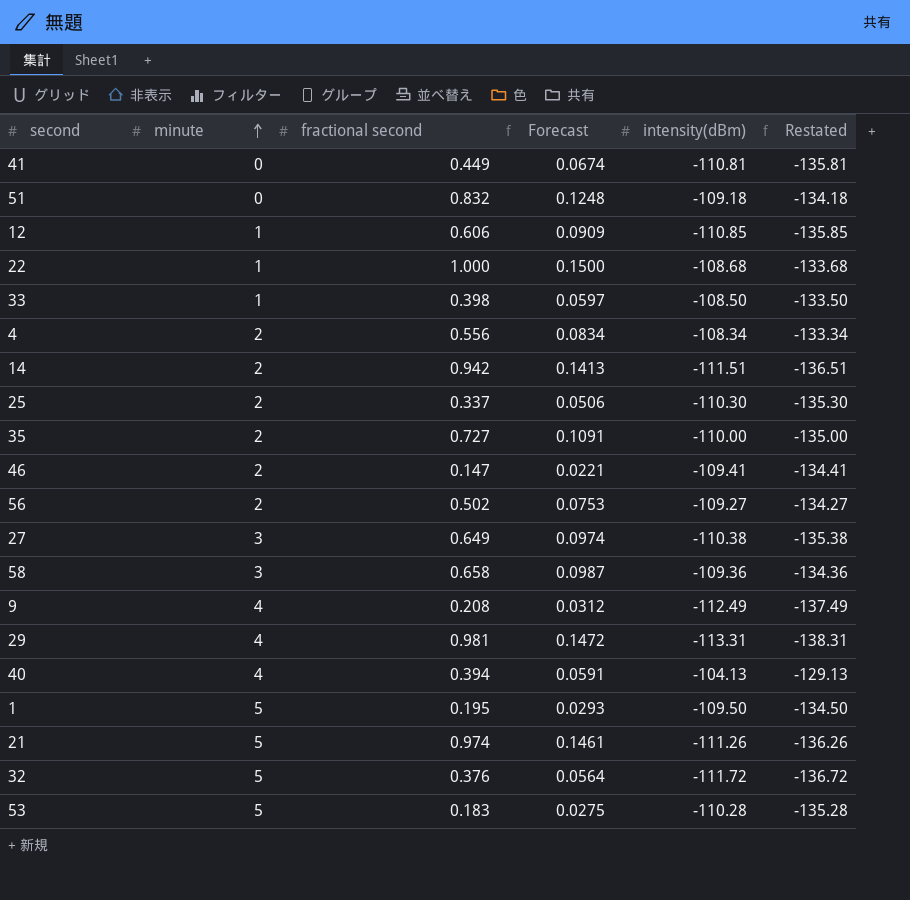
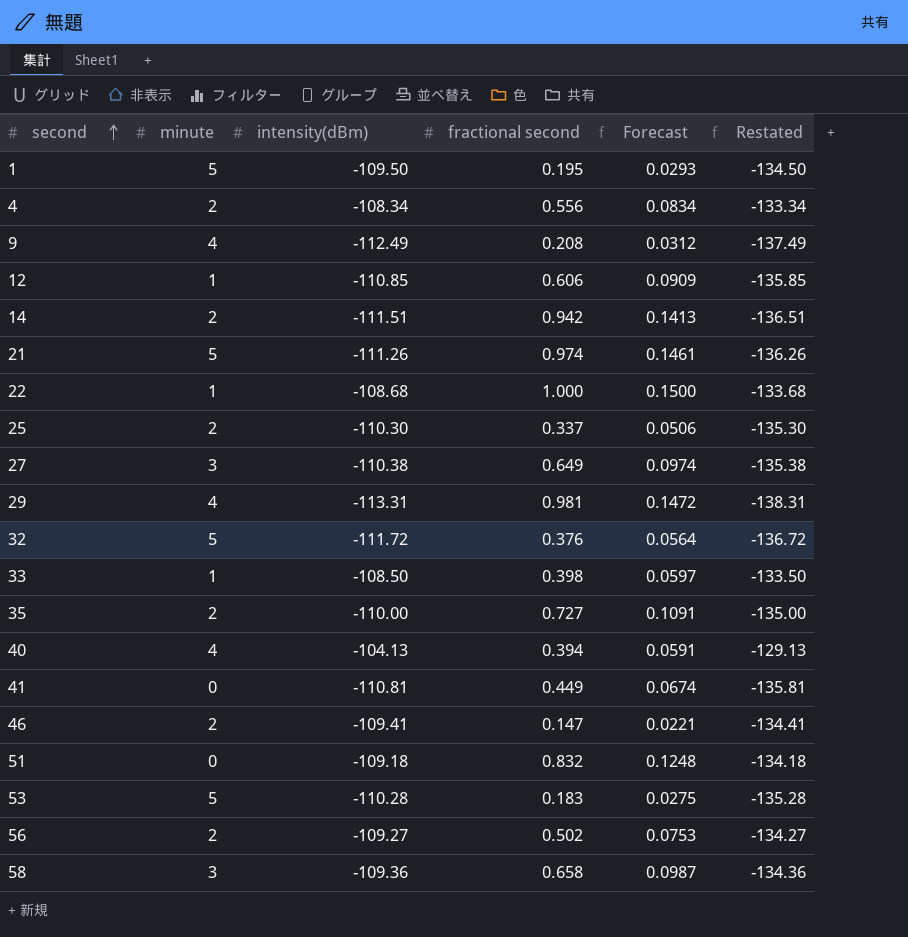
row order: minute ascending -> second ascending
column intensity(dBm) | position: 5 -> 3

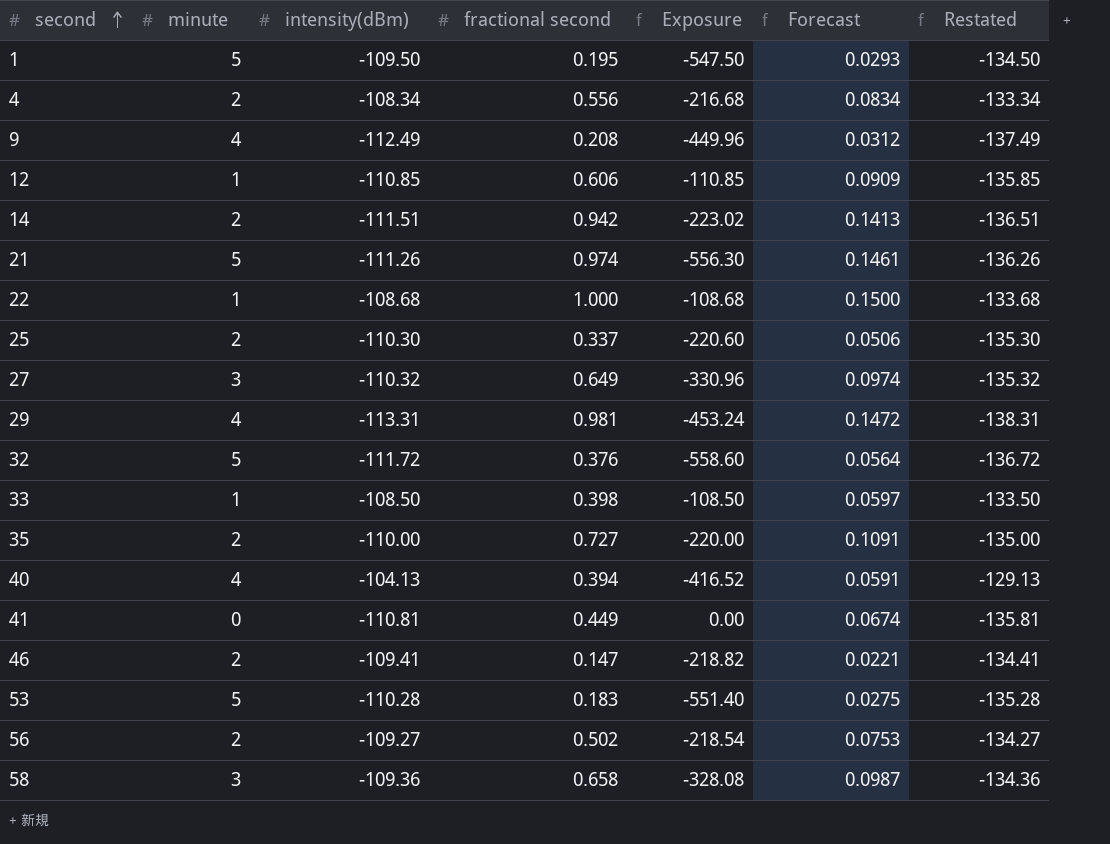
column Exposure | formula: none -> [minute] * [intensity(dBm)]
row 51: 0 | -109.18 | 0.832 | 0.1248 | -134.18 -> none
27 | intensity(dBm): -110.38 -> -110.32
27 | Restated: -135.38 -> -135.32

